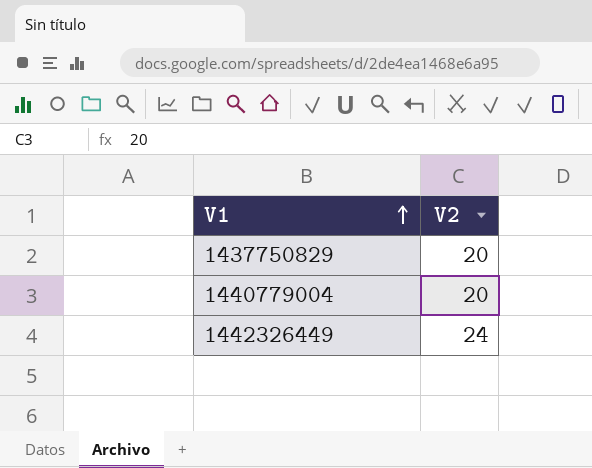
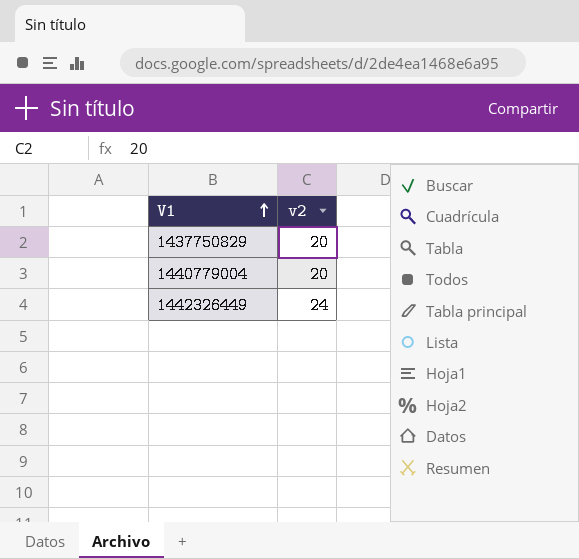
column name: V2 -> v2

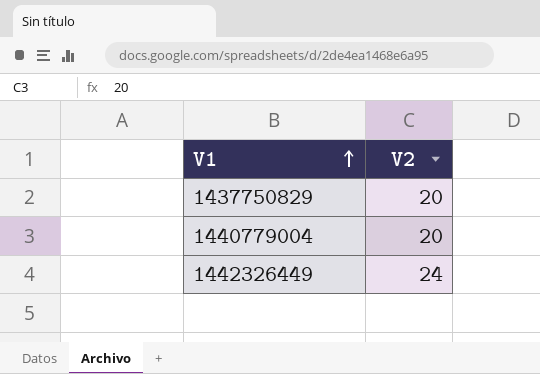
column name: v2 -> V2

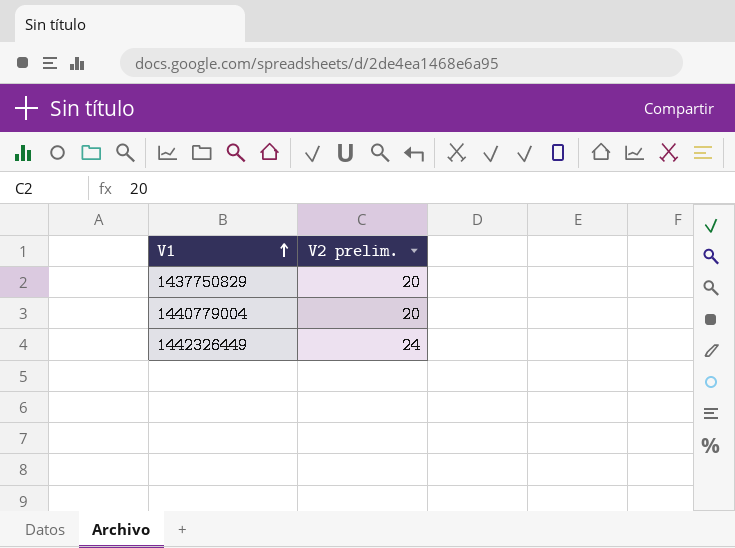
column name: V2 -> V2 prelim.

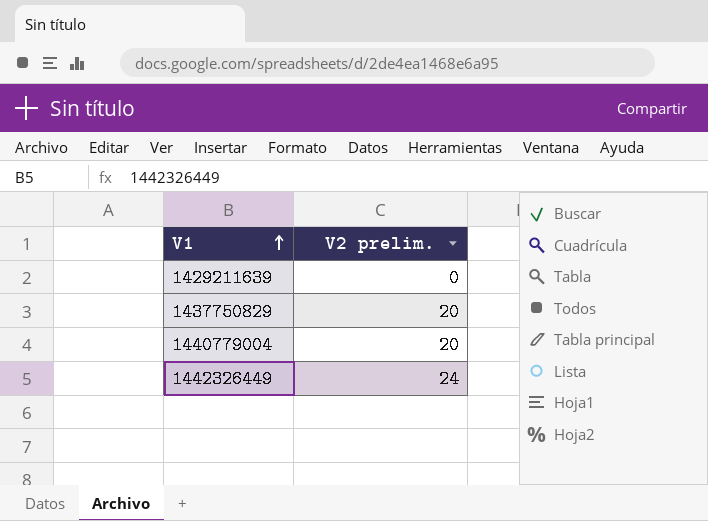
row 1429211639: none -> 0

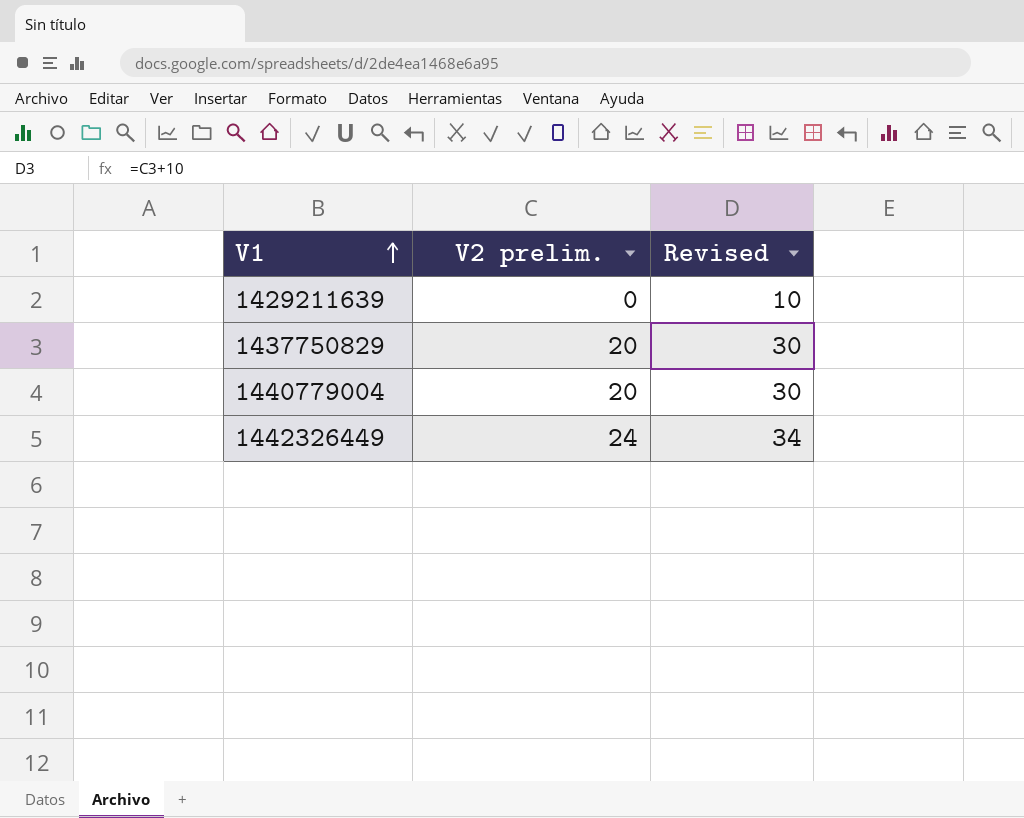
column Revised | formula: none -> [V2 prelim.] + 10

